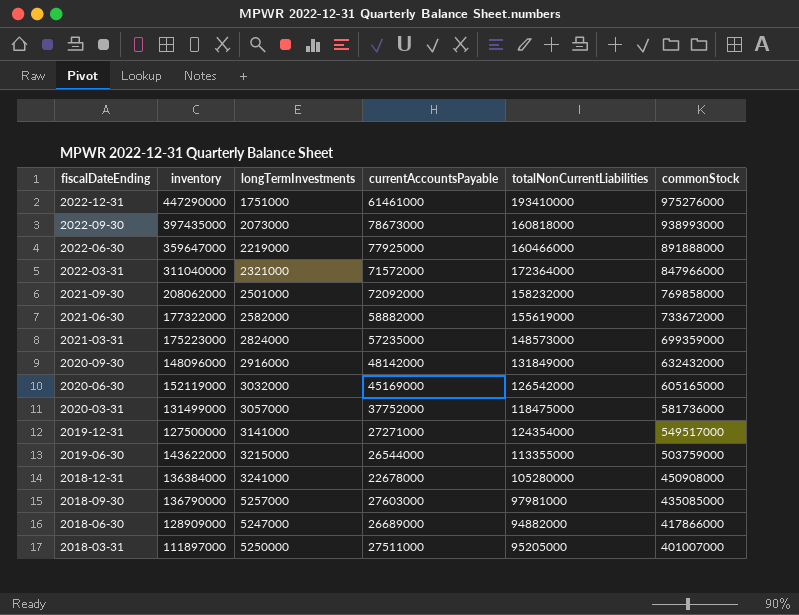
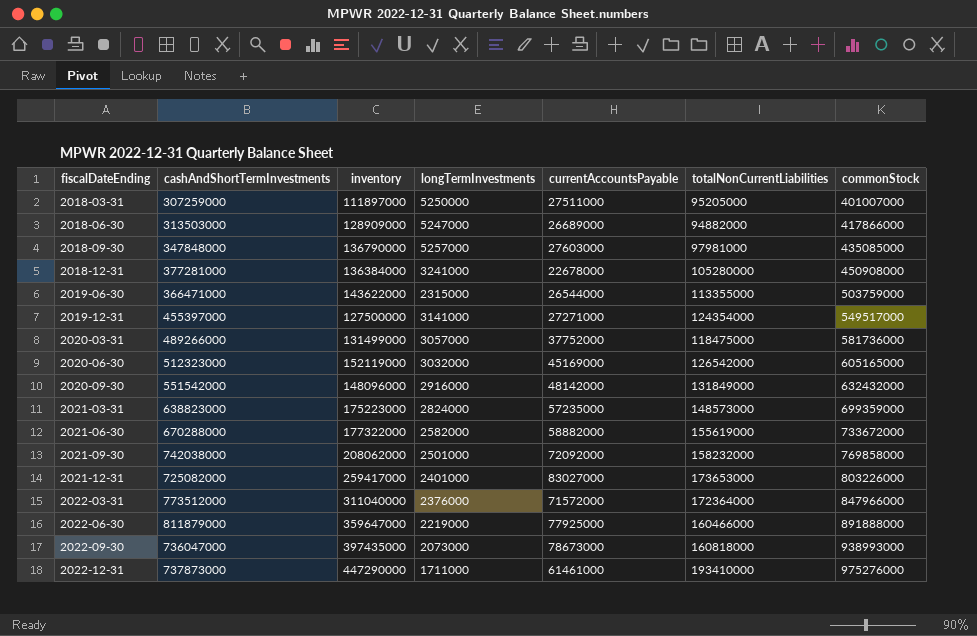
row order: fiscalDateEnding descending -> fiscalDateEnding ascending
column cashAndShortTermInvestments | position: none -> 2
2019-06-30 | longTermInvestments: 3215000 -> 2315000
row 2021-12-31: none -> 725082000 | 259417000 | 2401000 | 83027000 | 173653000 | 803226000
2022-03-31 | longTermInvestments: 2321000 -> 2376000
2022-12-31 | longTermInvestments: 1751000 -> 1711000

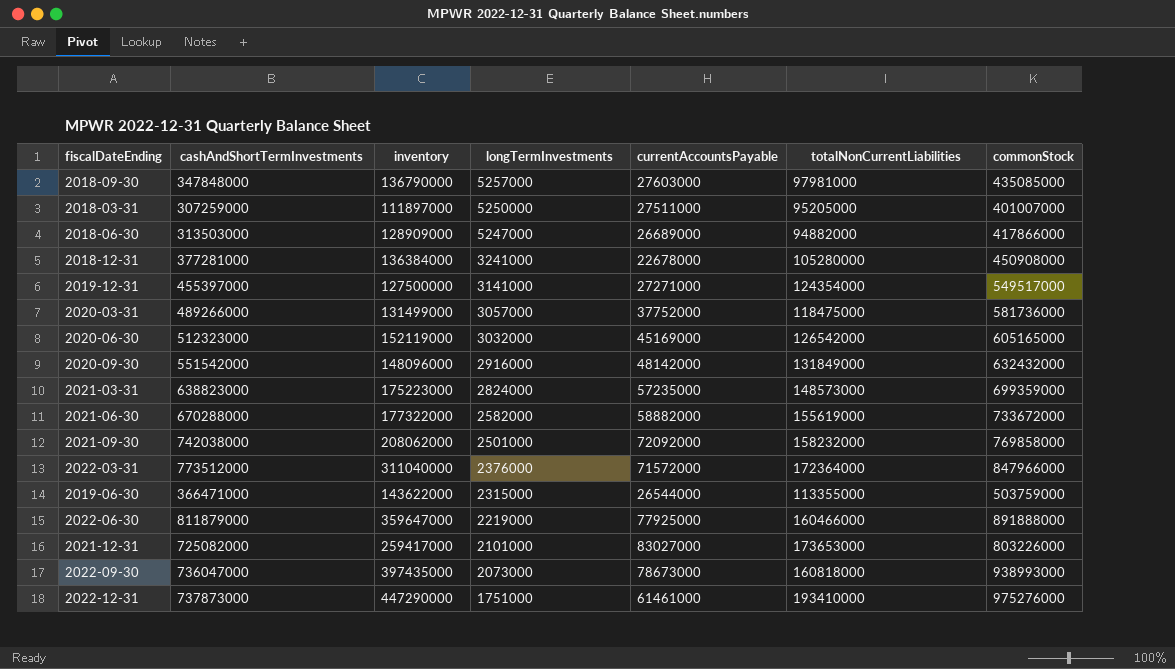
row order: fiscalDateEnding ascending -> longTermInvestments descending
2021-12-31 | longTermInvestments: 2401000 -> 2101000
2022-12-31 | longTermInvestments: 1711000 -> 1751000

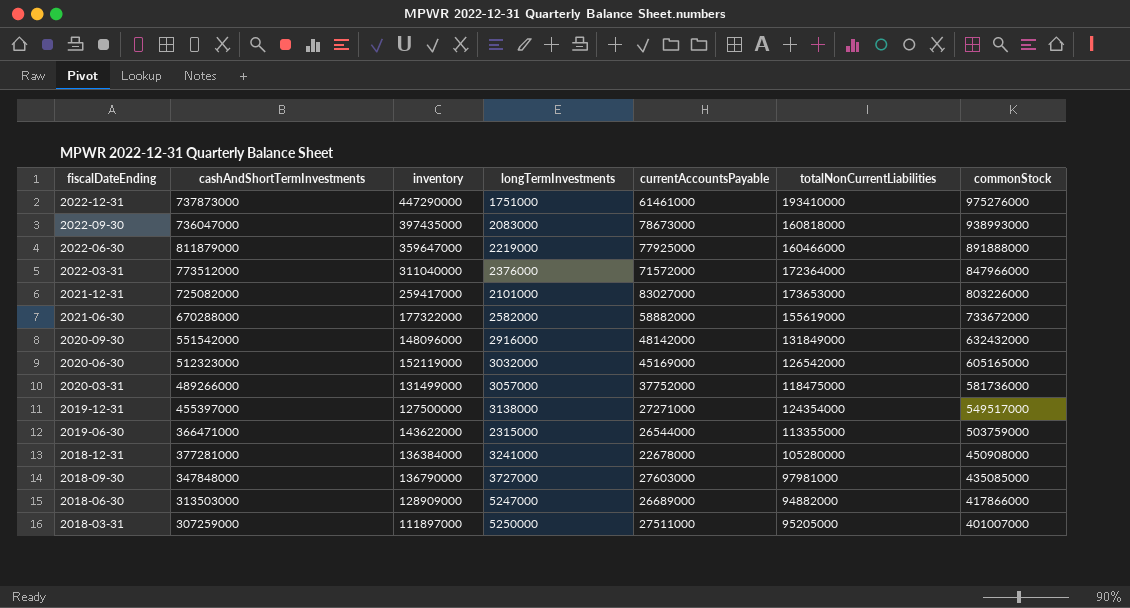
row order: longTermInvestments descending -> fiscalDateEnding descending
row 2021-03-31: 638823000 | 175223000 | 2824000 | 57235000 | 148573000 | 699359000 -> none
row 2021-09-30: 742038000 | 208062000 | 2501000 | 72092000 | 158232000 | 769858000 -> none
2022-09-30 | longTermInvestments: 2073000 -> 2083000
2019-12-31 | longTermInvestments: 3141000 -> 3138000
2018-09-30 | longTermInvestments: 5257000 -> 3727000

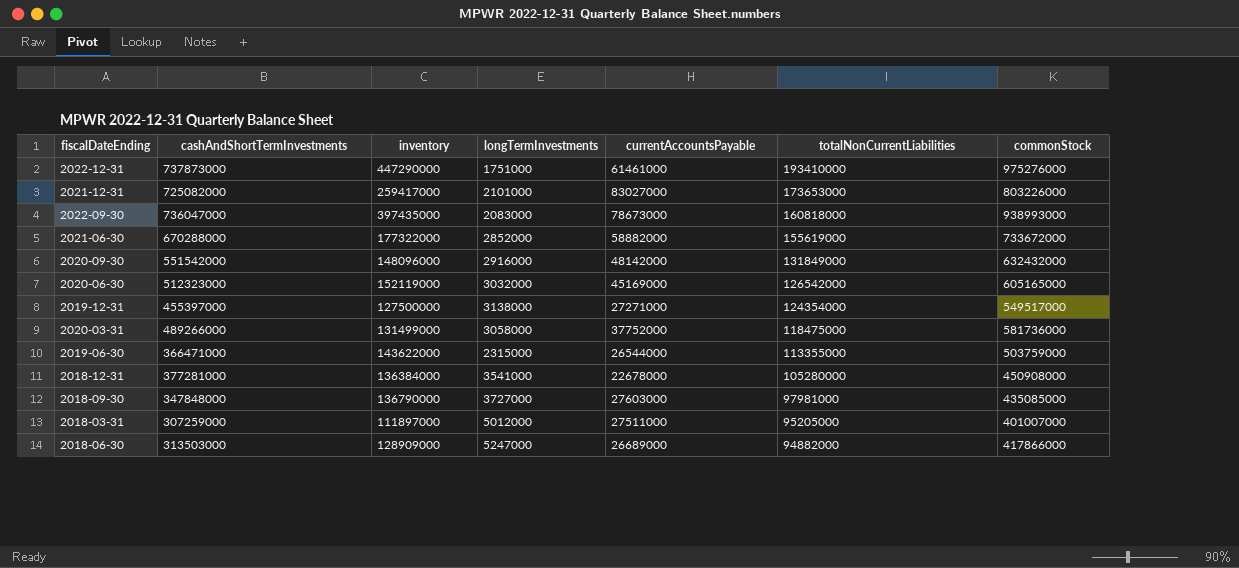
row order: fiscalDateEnding descending -> totalNonCurrentLiabilities descending
row 2022-06-30: 811879000 | 359647000 | 2219000 | 77925000 | 160466000 | 891888000 -> none
row 2022-03-31: 773512000 | 311040000 | 2376000 | 71572000 | 172364000 | 847966000 -> none
2021-06-30 | longTermInvestments: 2582000 -> 2852000
2020-03-31 | longTermInvestments: 3057000 -> 3058000
2018-12-31 | longTermInvestments: 3241000 -> 3541000
2018-03-31 | longTermInvestments: 5250000 -> 5012000

